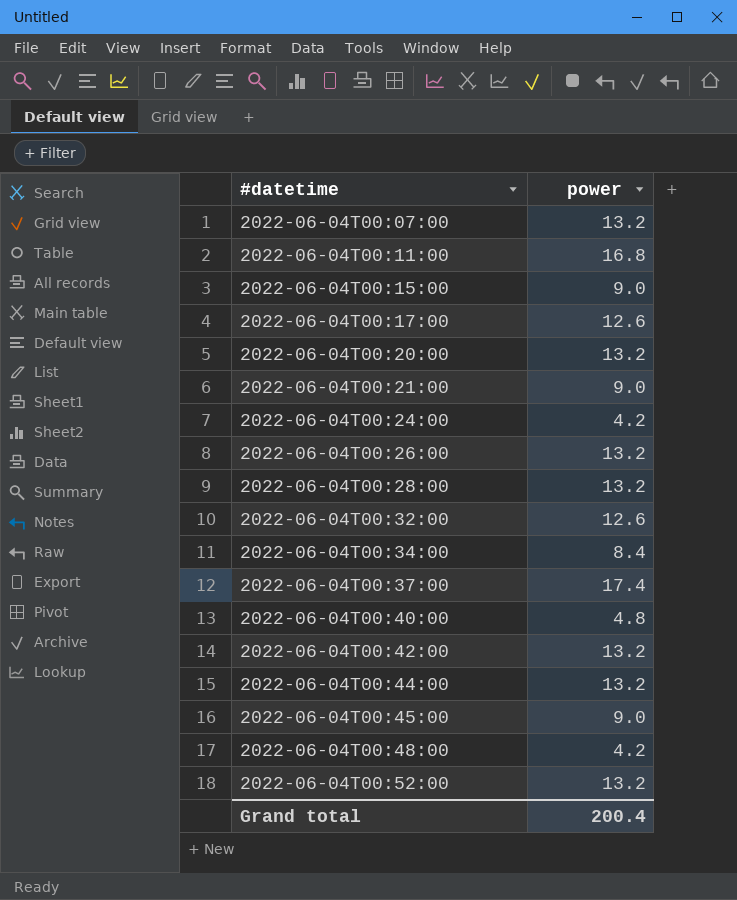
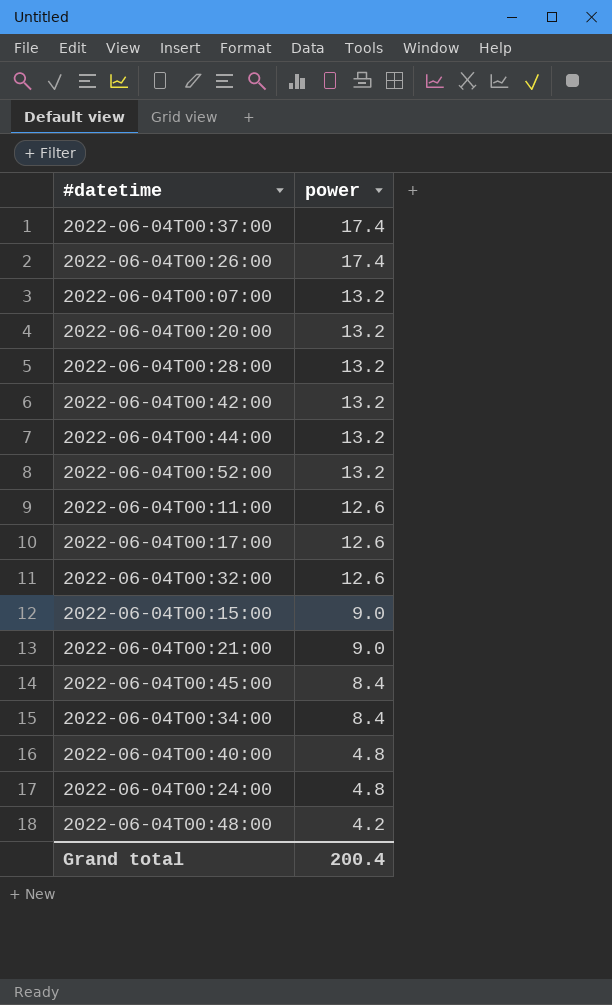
row order: #datetime ascending -> power descending
2022-06-04T00:26:00 | power: 13.2 -> 17.4
2022-06-04T00:11:00 | power: 16.8 -> 12.6
2022-06-04T00:45:00 | power: 9.0 -> 8.4
2022-06-04T00:24:00 | power: 4.2 -> 4.8

